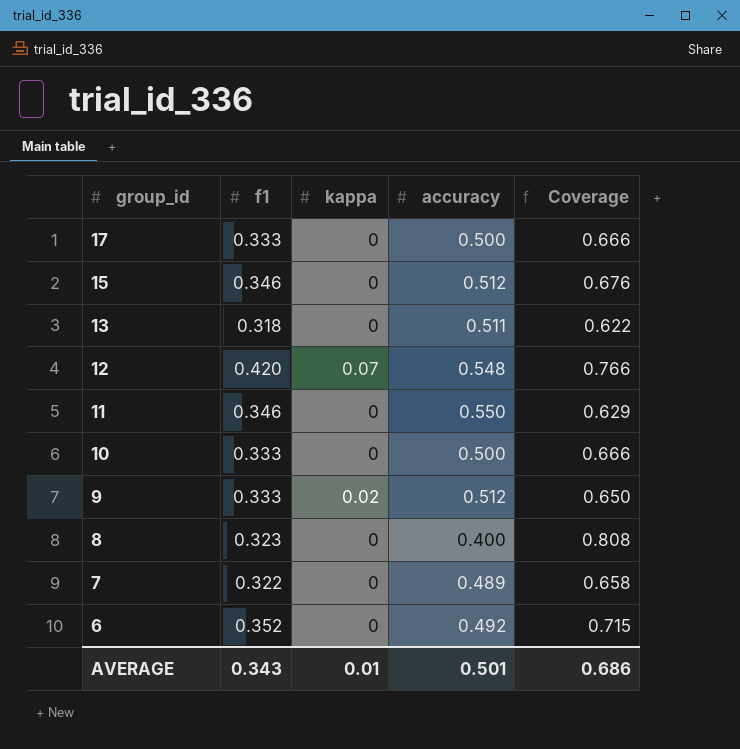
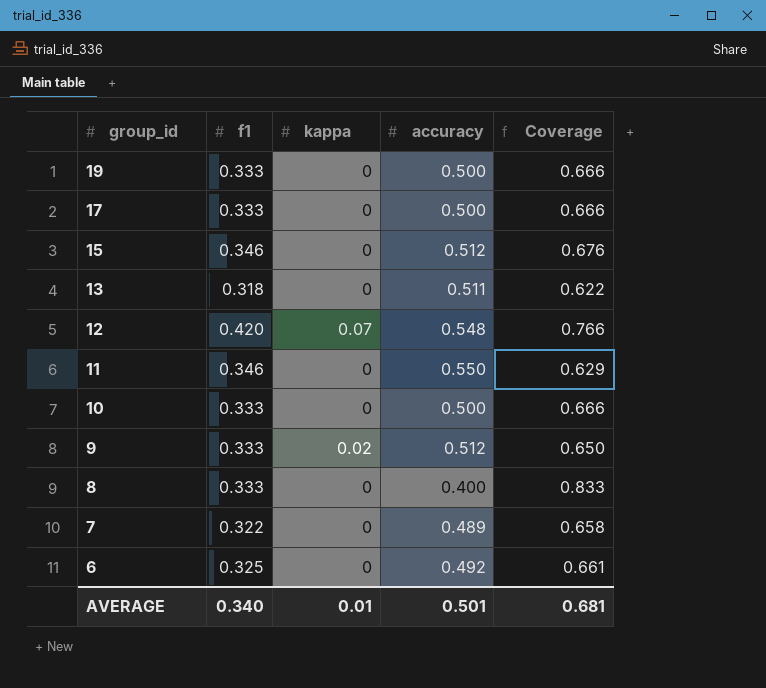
row 19: none -> 0.333 | 0 | 0.500 | 0.666
8 | f1: 0.323 -> 0.333
8 | Coverage: 0.808 -> 0.833
6 | f1: 0.352 -> 0.325
6 | Coverage: 0.715 -> 0.661
AVERAGE | f1: 0.343 -> 0.340
AVERAGE | Coverage: 0.686 -> 0.681

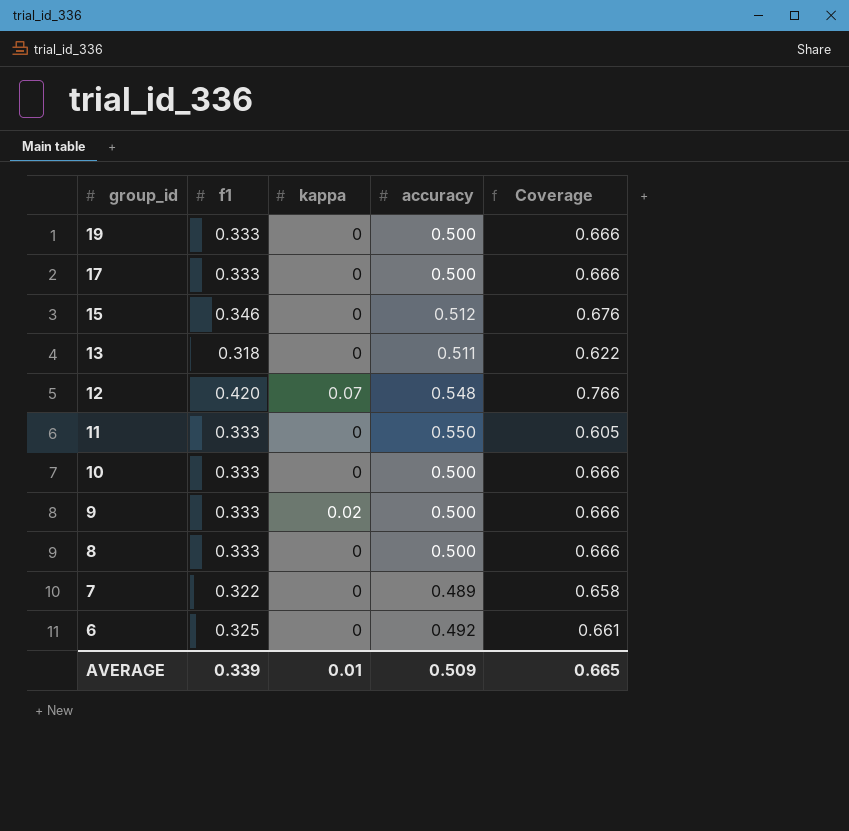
11 | f1: 0.346 -> 0.333
11 | Coverage: 0.629 -> 0.605
9 | accuracy: 0.512 -> 0.500
9 | Coverage: 0.650 -> 0.666
8 | accuracy: 0.400 -> 0.500
8 | Coverage: 0.833 -> 0.666
AVERAGE | f1: 0.340 -> 0.339
AVERAGE | accuracy: 0.501 -> 0.509
AVERAGE | Coverage: 0.681 -> 0.665

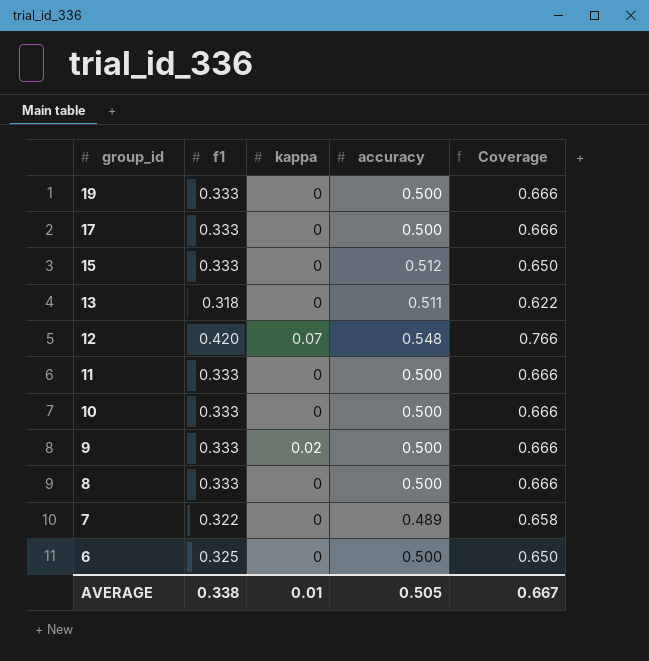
15 | f1: 0.346 -> 0.333
15 | Coverage: 0.676 -> 0.650
11 | accuracy: 0.550 -> 0.500
11 | Coverage: 0.605 -> 0.666
6 | accuracy: 0.492 -> 0.500
6 | Coverage: 0.661 -> 0.650
AVERAGE | f1: 0.339 -> 0.338
AVERAGE | accuracy: 0.509 -> 0.505
AVERAGE | Coverage: 0.665 -> 0.667

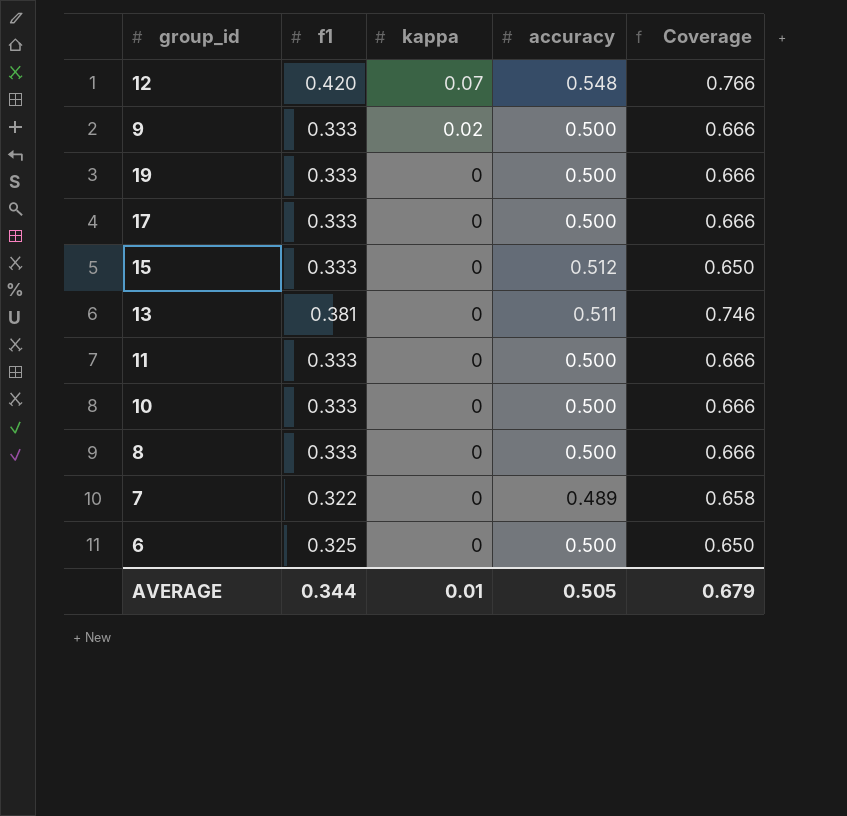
row order: group_id descending -> kappa descending
13 | f1: 0.318 -> 0.381
13 | Coverage: 0.622 -> 0.746
AVERAGE | f1: 0.338 -> 0.344
AVERAGE | Coverage: 0.667 -> 0.679

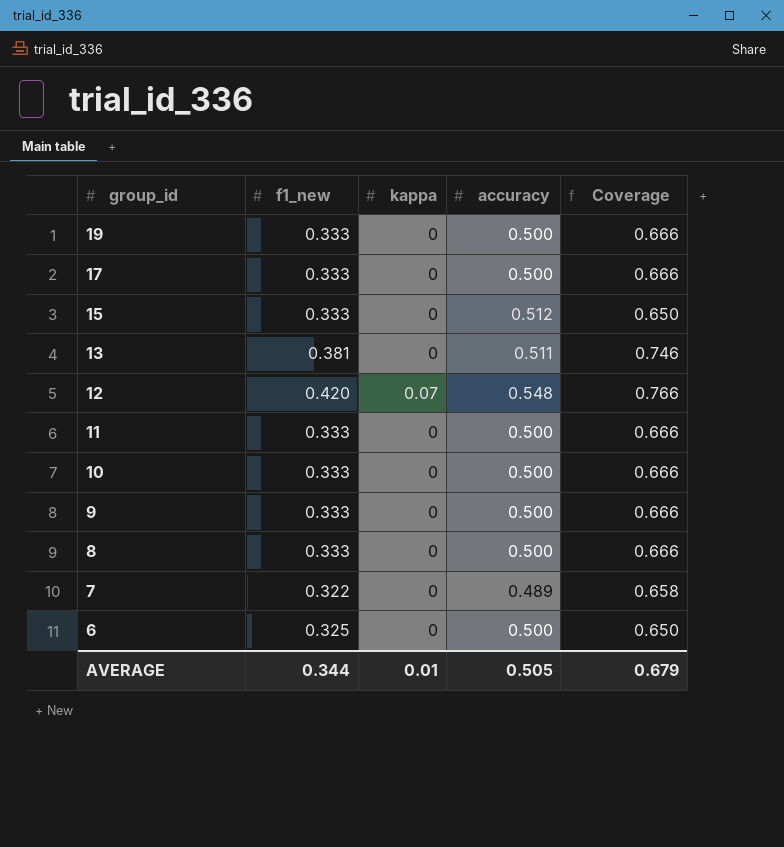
row order: kappa descending -> group_id descending
column name: f1 -> f1_new
9 | kappa: 0.02 -> 0

